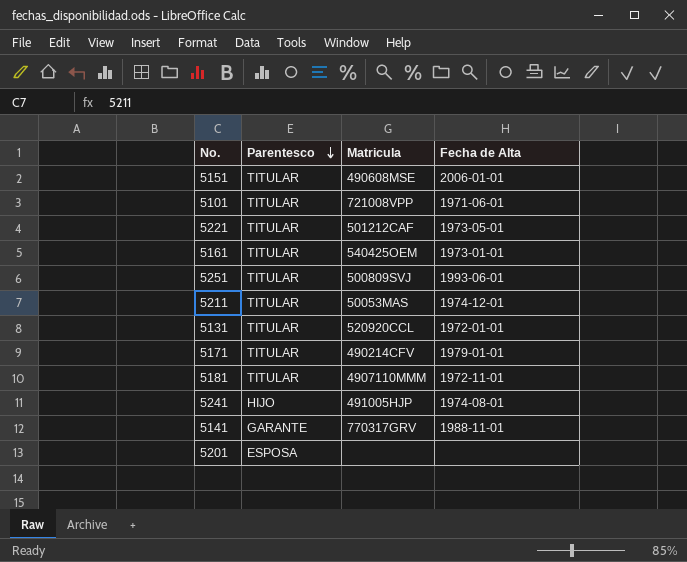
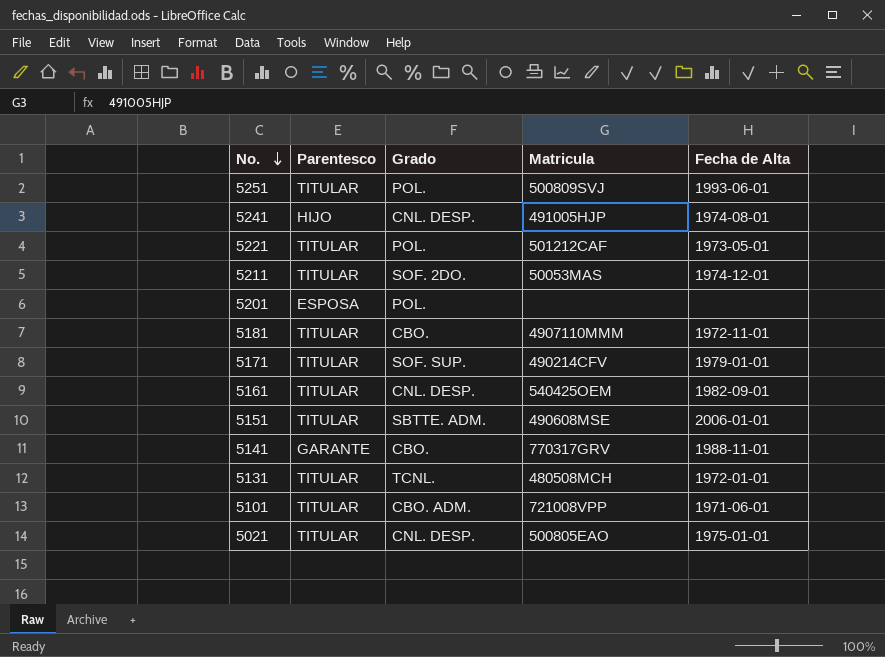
row order: Parentesco descending -> No. descending
column Grado | position: none -> 3
5161 | Fecha de Alta: 1973-01-01 -> 1982-09-01
5131 | Matricula: 520920CCL -> 480508MCH
row 5021: none -> TITULAR | CNL. DESP. | 500805EAO | 1975-01-01

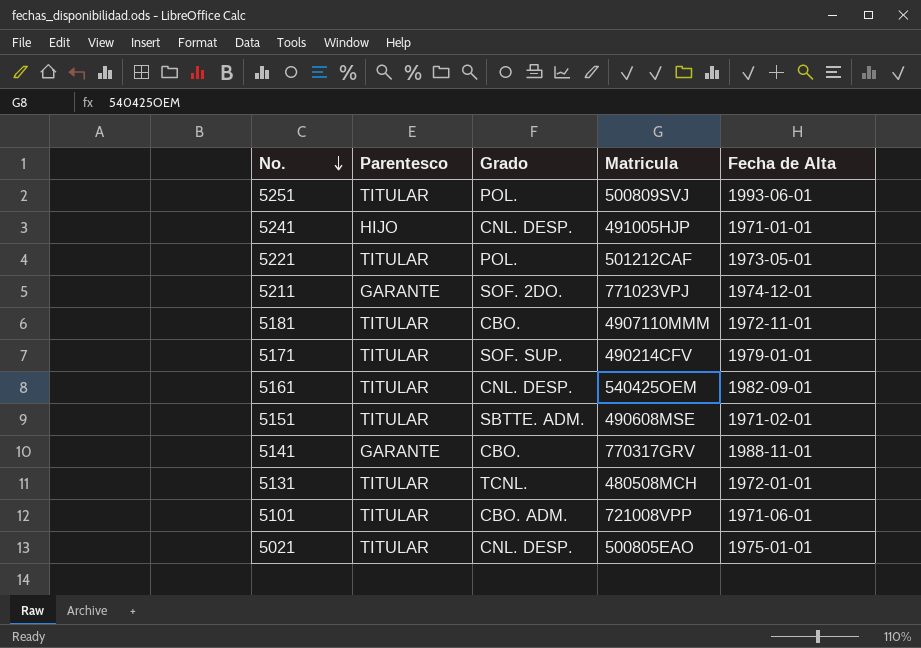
row 5201: ESPOSA | POL. | none | none -> none
5241 | Fecha de Alta: 1974-08-01 -> 1971-01-01
5211 | Parentesco: TITULAR -> GARANTE
5211 | Matricula: 50053MAS -> 771023VPJ
5151 | Fecha de Alta: 2006-01-01 -> 1971-02-01

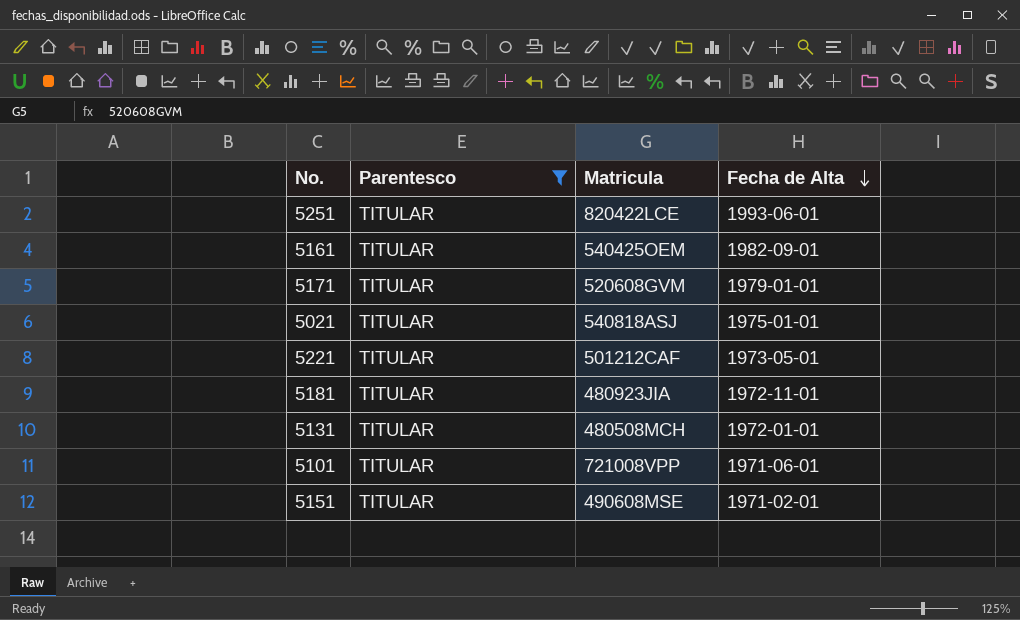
filter: none -> Parentesco = TITULAR
row order: No. descending -> Fecha de Alta descending
column Grado | position: 3 -> none
5251 | Matricula: 500809SVJ -> 820422LCE
5171 | Matricula: 490214CFV -> 520608GVM
5021 | Matricula: 500805EAO -> 540818ASJ
5181 | Matricula: 4907110MMM -> 480923JIA

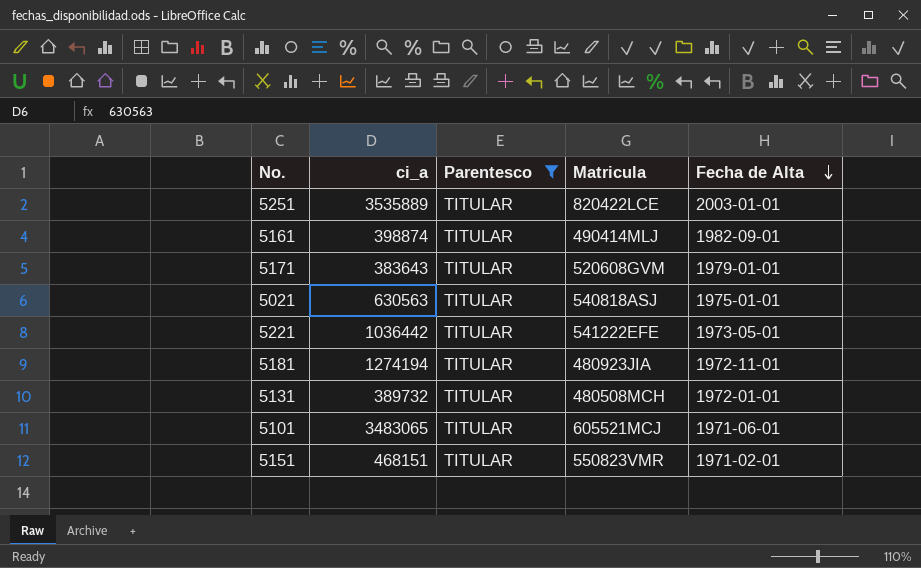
column ci_a | position: none -> 2
5251 | Fecha de Alta: 1993-06-01 -> 2003-01-01
5161 | Matricula: 540425OEM -> 490414MLJ
5221 | Matricula: 501212CAF -> 541222EFE
5101 | Matricula: 721008VPP -> 605521MCJ
5151 | Matricula: 490608MSE -> 550823VMR

